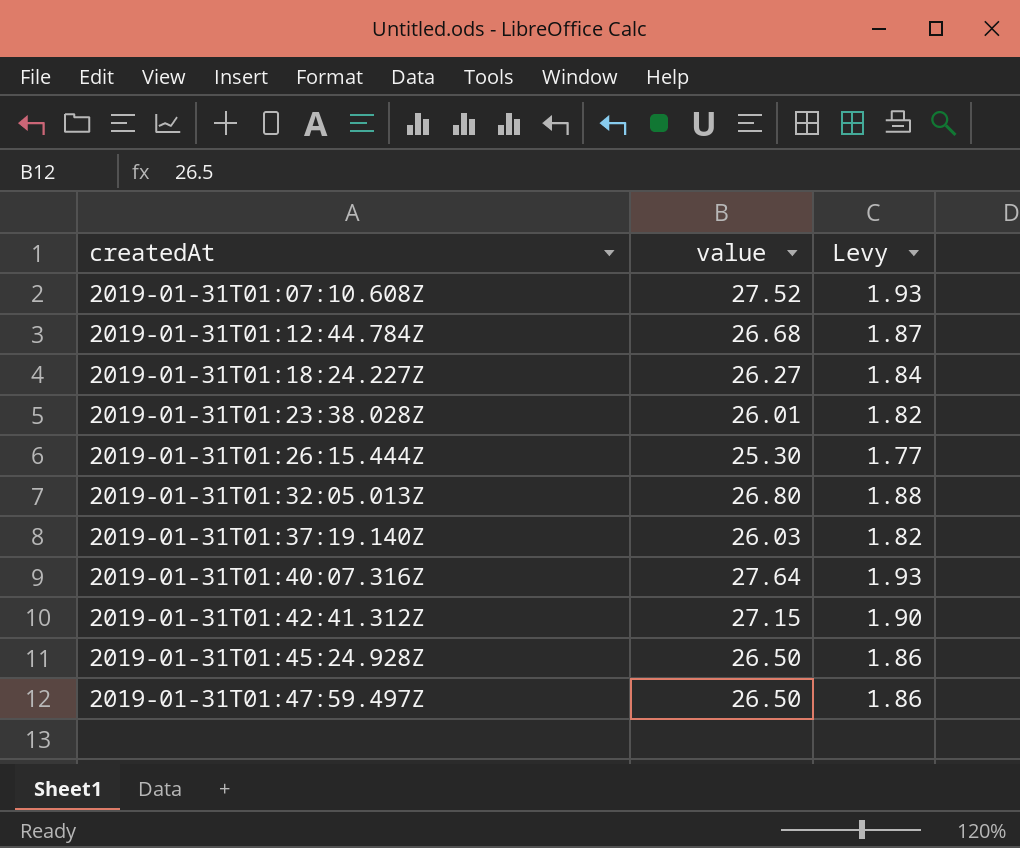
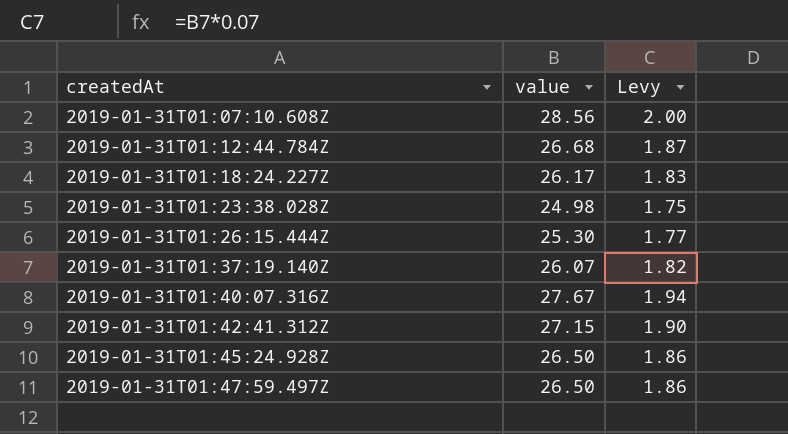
row 2019-01-31T01:32:05.013Z: 26.80 | 1.88 -> none
2019-01-31T01:07:10.608Z | value: 27.52 -> 28.56
2019-01-31T01:07:10.608Z | Levy: 1.93 -> 2.00
2019-01-31T01:18:24.227Z | value: 26.27 -> 26.17
2019-01-31T01:18:24.227Z | Levy: 1.84 -> 1.83
2019-01-31T01:23:38.028Z | value: 26.01 -> 24.98
2019-01-31T01:23:38.028Z | Levy: 1.82 -> 1.75
2019-01-31T01:37:19.140Z | value: 26.03 -> 26.07
2019-01-31T01:40:07.316Z | value: 27.64 -> 27.67
2019-01-31T01:40:07.316Z | Levy: 1.93 -> 1.94

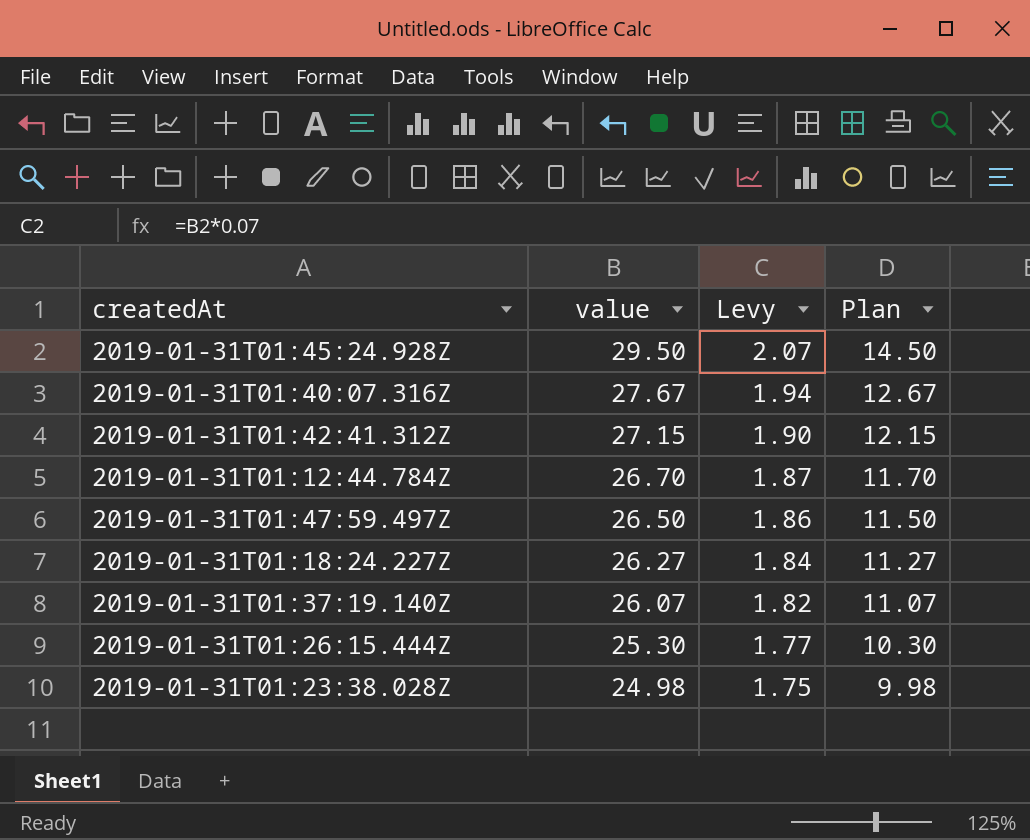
row order: createdAt ascending -> value descending
column Plan | formula: none -> [value] - 15
row 2019-01-31T01:07:10.608Z: 28.56 | 2.00 -> none
2019-01-31T01:45:24.928Z | value: 26.50 -> 29.50
2019-01-31T01:45:24.928Z | Levy: 1.86 -> 2.07
2019-01-31T01:12:44.784Z | value: 26.68 -> 26.70
2019-01-31T01:18:24.227Z | value: 26.17 -> 26.27
2019-01-31T01:18:24.227Z | Levy: 1.83 -> 1.84

